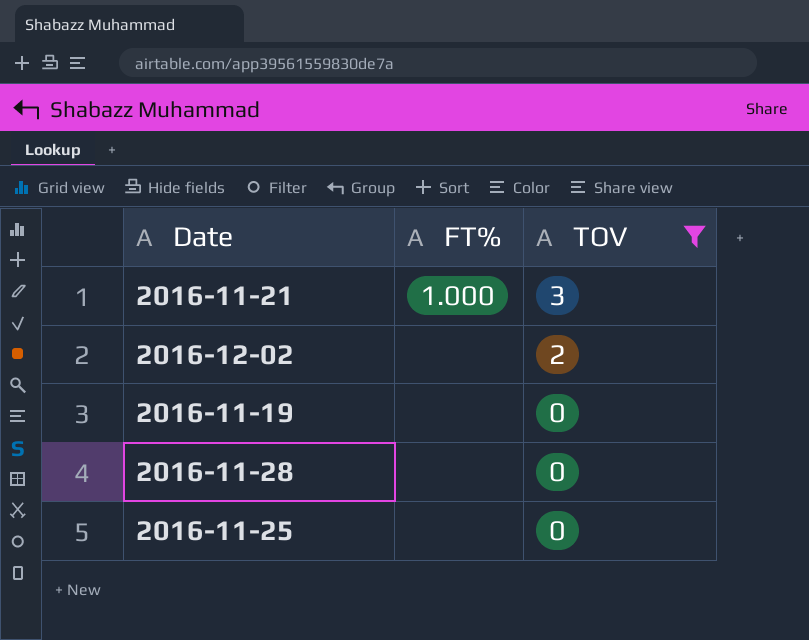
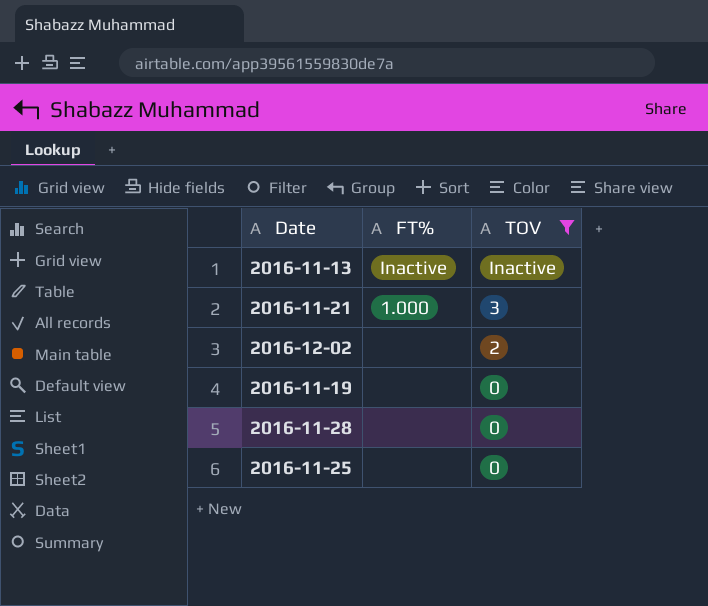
row 2016-11-13: none -> Inactive | Inactive

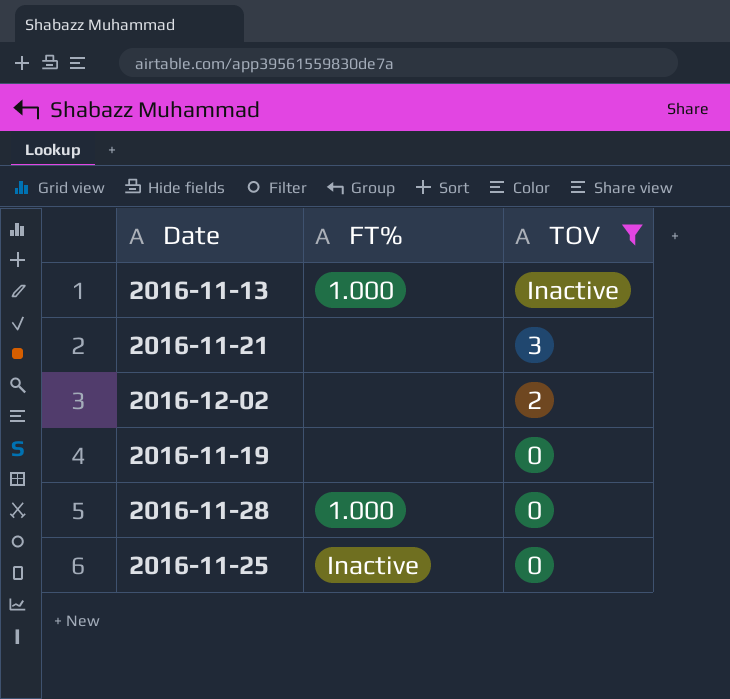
2016-11-13 | FT%: Inactive -> 1.000
2016-11-21 | FT%: 1.000 -> none
2016-11-28 | FT%: none -> 1.000
2016-11-25 | FT%: none -> Inactive

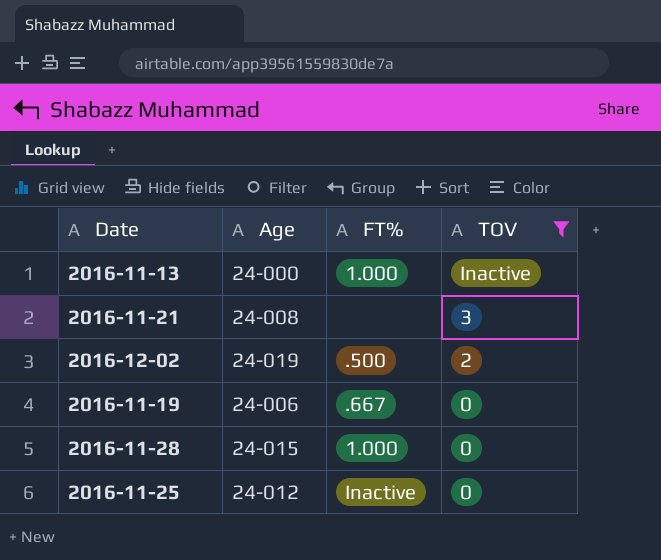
column Age | position: none -> 2
2016-12-02 | FT%: none -> .500
2016-11-19 | FT%: none -> .667

